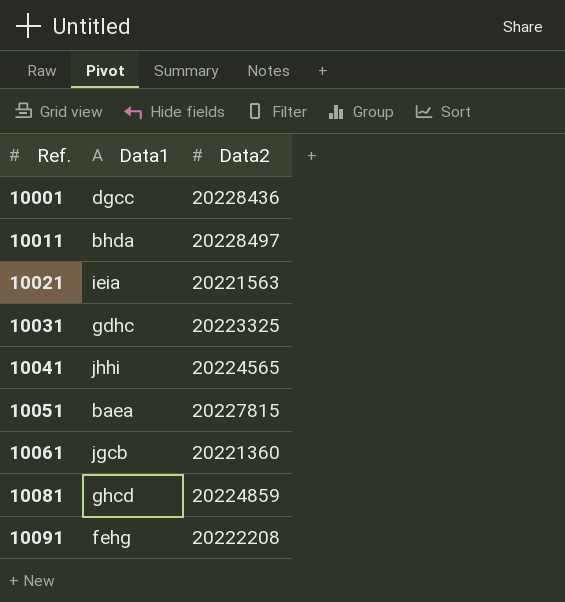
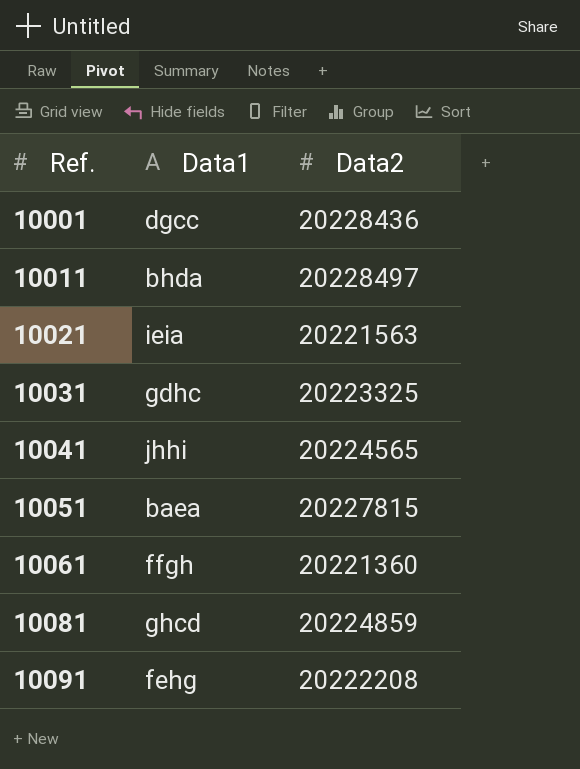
10061 | Data1: jgcb -> ffgh

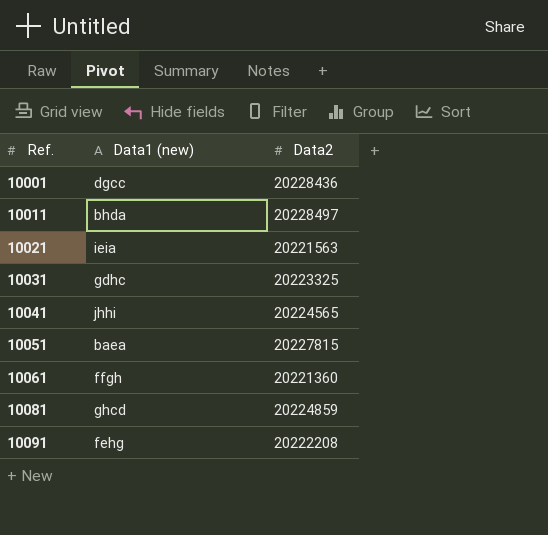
column name: Data1 -> Data1 (new)

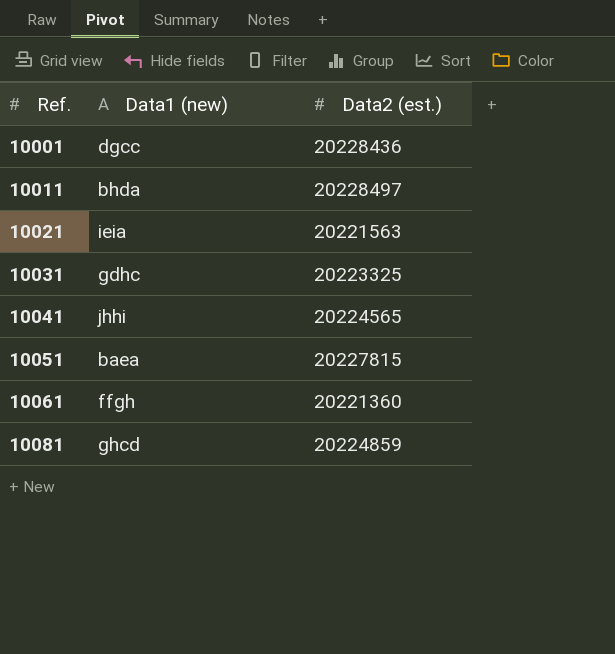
column name: Data2 -> Data2 (est.)
row 10091: fehg | 20222208 -> none

